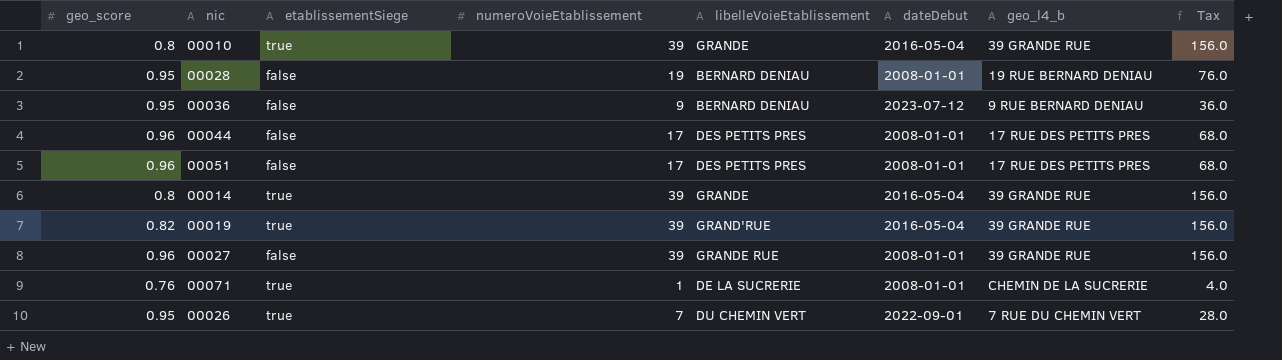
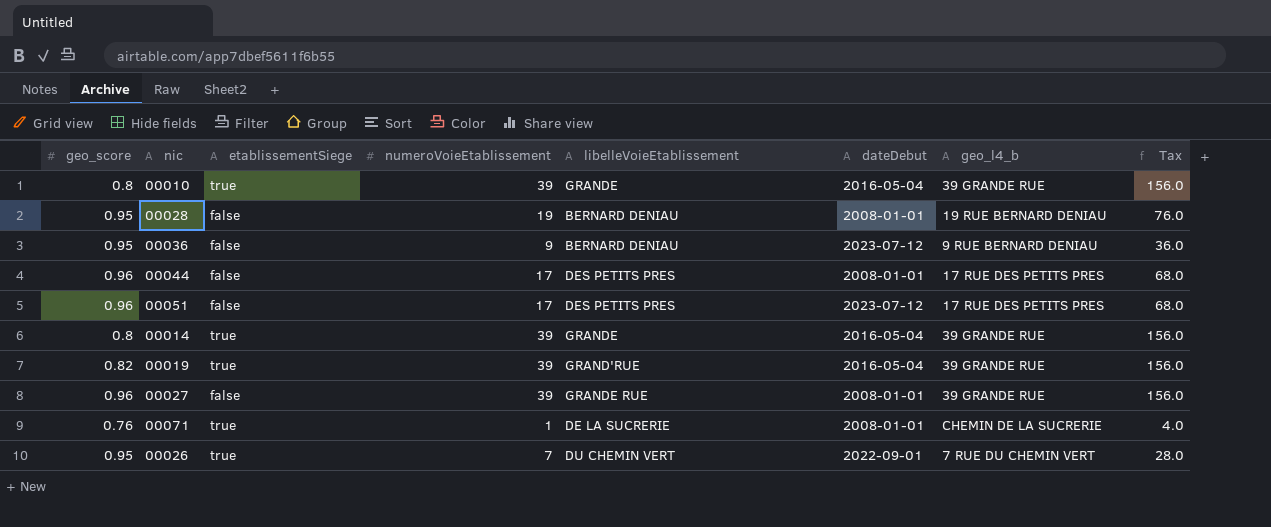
00051 | dateDebut: 2008-01-01 -> 2023-07-12

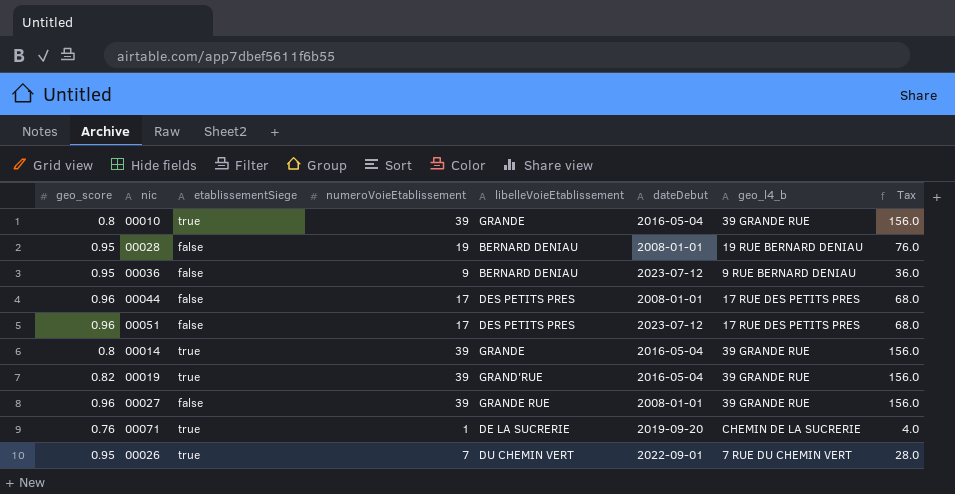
00071 | dateDebut: 2008-01-01 -> 2019-09-20

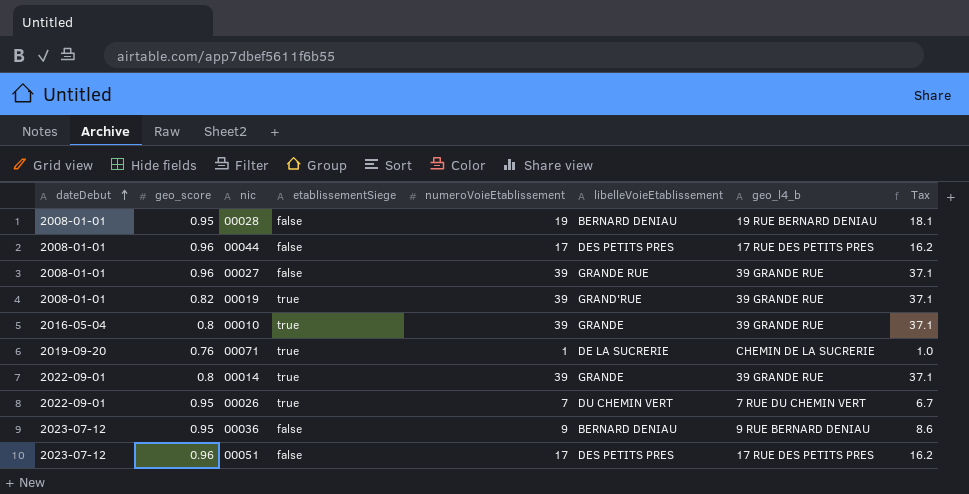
row order: none -> dateDebut ascending
column dateDebut | position: 6 -> 1
column Tax | formula: [numeroVoieEtablissement] * 4 -> [numeroVoieEtablissement] * 0.95
00019 | dateDebut: 2016-05-04 -> 2008-01-01
00014 | dateDebut: 2016-05-04 -> 2022-09-01

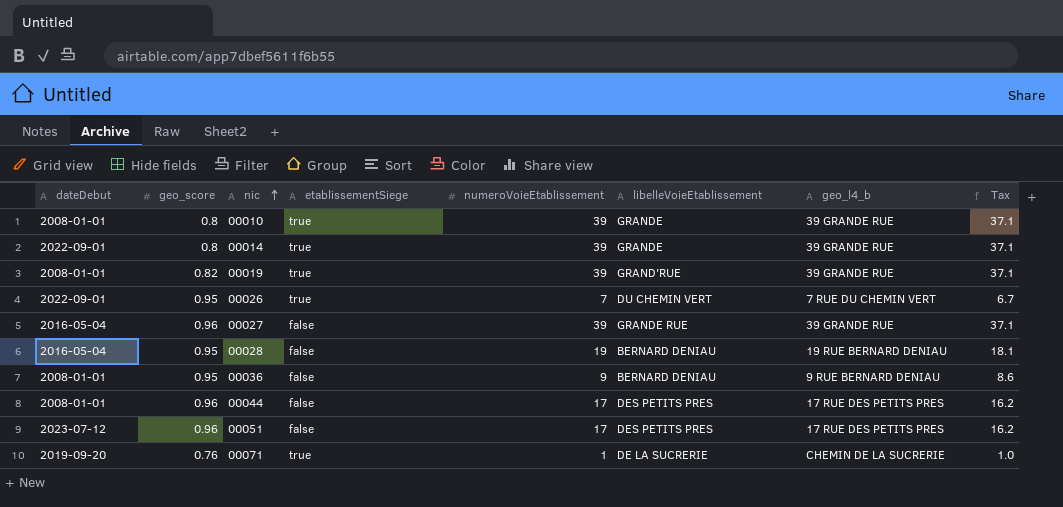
row order: dateDebut ascending -> nic ascending
00010 | dateDebut: 2016-05-04 -> 2008-01-01
00027 | dateDebut: 2008-01-01 -> 2016-05-04
00028 | dateDebut: 2008-01-01 -> 2016-05-04
00036 | dateDebut: 2023-07-12 -> 2008-01-01

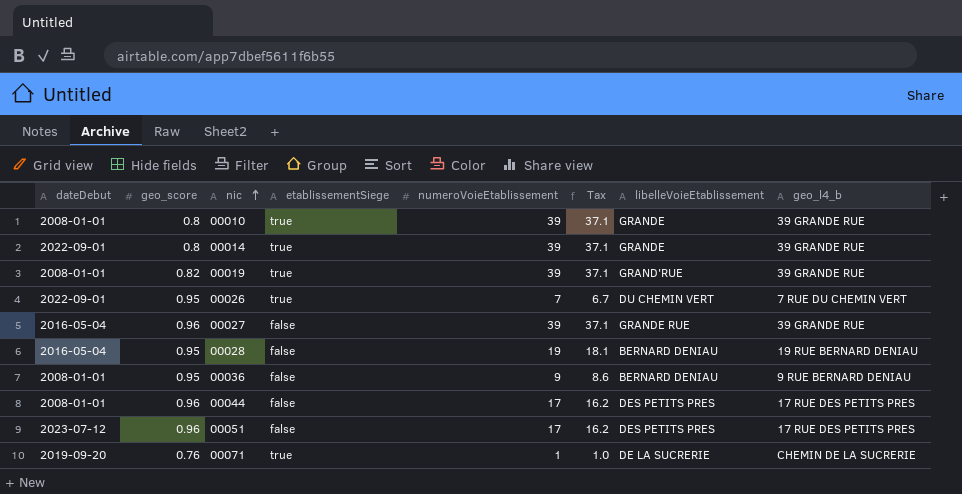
column Tax | position: 8 -> 6

